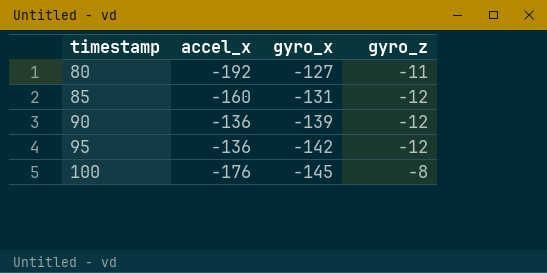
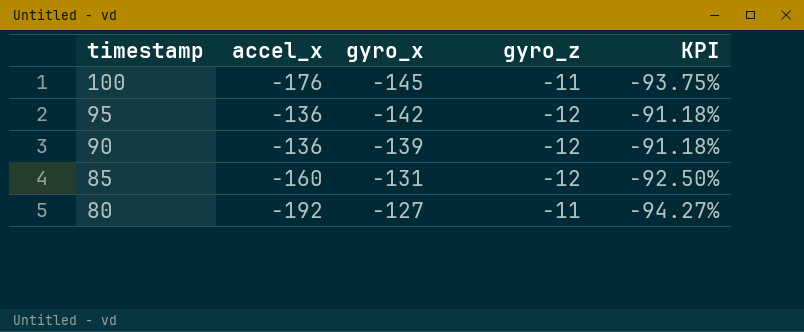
row order: timestamp ascending -> timestamp descending
column KPI | formula: none -> ([gyro_z] - [accel_x]) / [accel_x]
100 | gyro_z: -8 -> -11

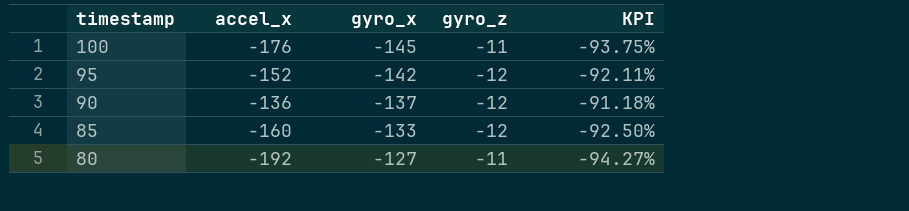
95 | accel_x: -136 -> -152
95 | KPI: -91.18% -> -92.11%
90 | gyro_x: -139 -> -137
85 | gyro_x: -131 -> -133

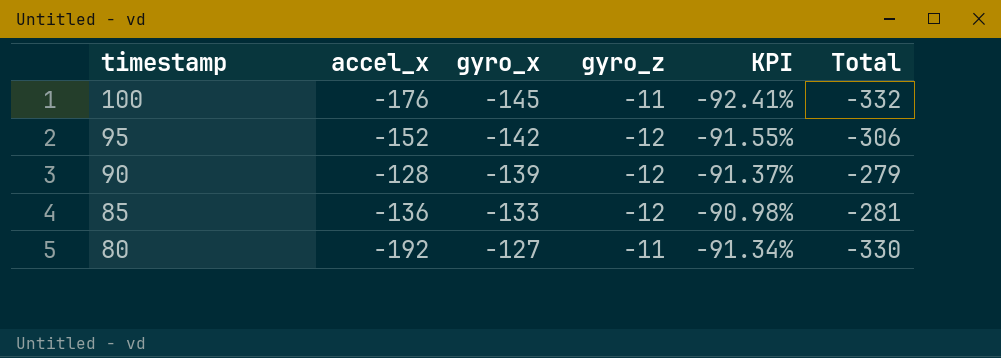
column KPI | formula: ([gyro_z] - [accel_x]) / [accel_x] -> ([gyro_z] - [gyro_x]) / [gyro_x]
column Total | formula: none -> [accel_x] + [gyro_x] + [gyro_z]
90 | accel_x: -136 -> -128
90 | gyro_x: -137 -> -139
85 | accel_x: -160 -> -136

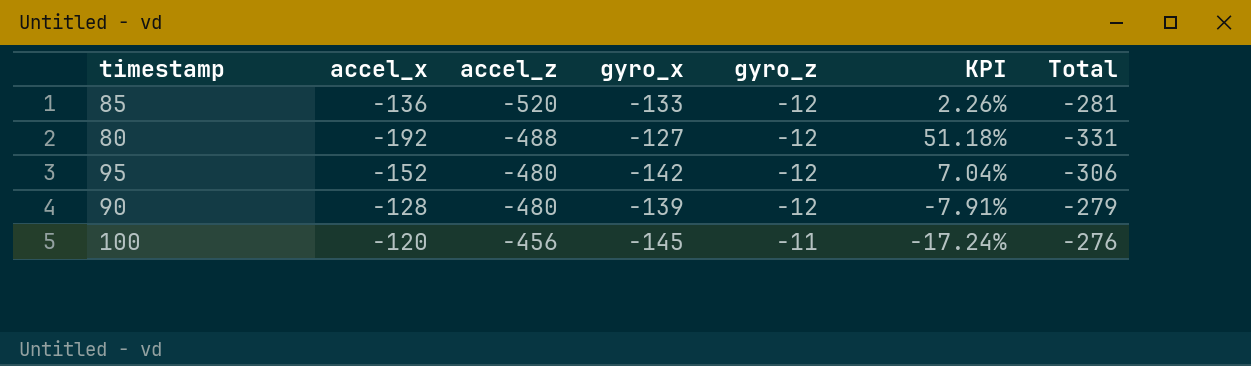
row order: timestamp descending -> accel_z ascending
column accel_z | position: none -> 3
column KPI | formula: ([gyro_z] - [gyro_x]) / [gyro_x] -> ([accel_x] - [gyro_x]) / [gyro_x]
80 | gyro_z: -11 -> -12
80 | Total: -330 -> -331
100 | accel_x: -176 -> -120
100 | Total: -332 -> -276

